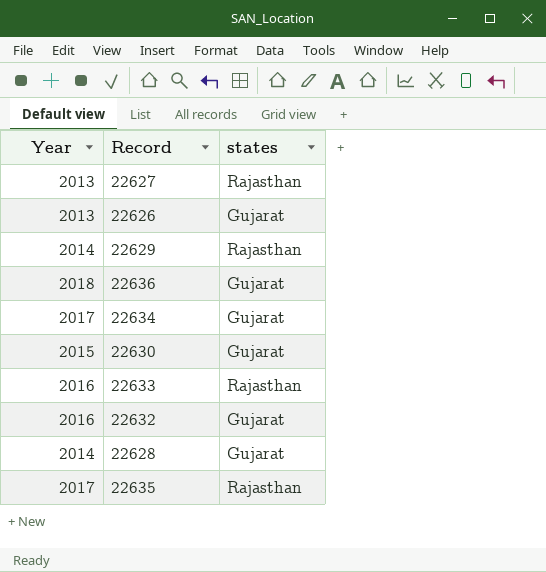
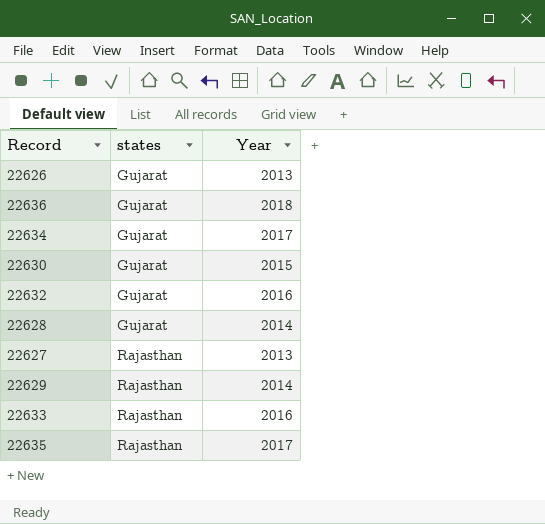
row order: none -> states ascending
column Year | position: 1 -> 3

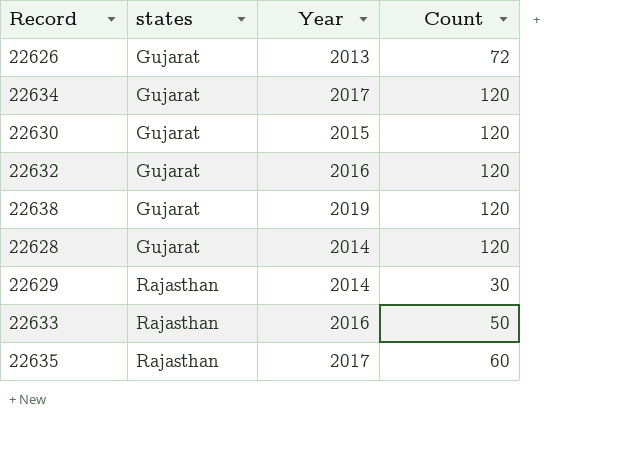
column Count | position: none -> 4
row 22636: Gujarat | 2018 -> none
row 22627: Rajasthan | 2013 -> none
row 22638: none -> Gujarat | 2019 | 120

